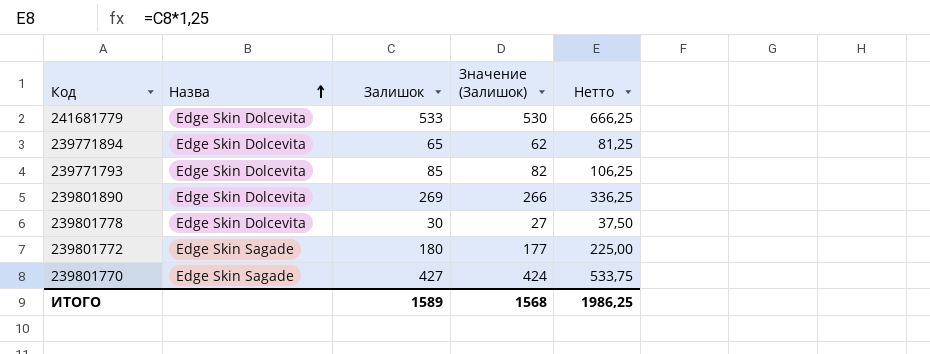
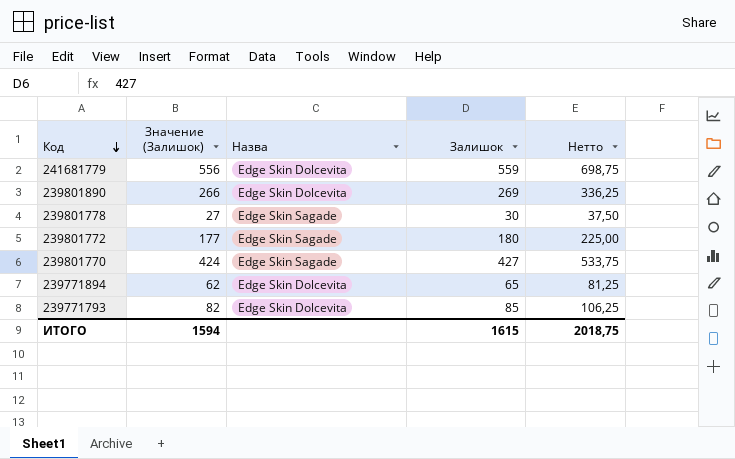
row order: Назва ascending -> Код descending
column Значение (Залишок) | position: 4 -> 2
241681779 | Значение (Залишок): 530 -> 556
241681779 | Залишок: 533 -> 559
241681779 | Нетто: 666,25 -> 698,75
239801778 | Назва: Edge Skin Dolcevita -> Edge Skin Sagade
ИТОГО | Значение (Залишок): 1568 -> 1594
ИТОГО | Залишок: 1589 -> 1615
ИТОГО | Нетто: 1986,25 -> 2018,75

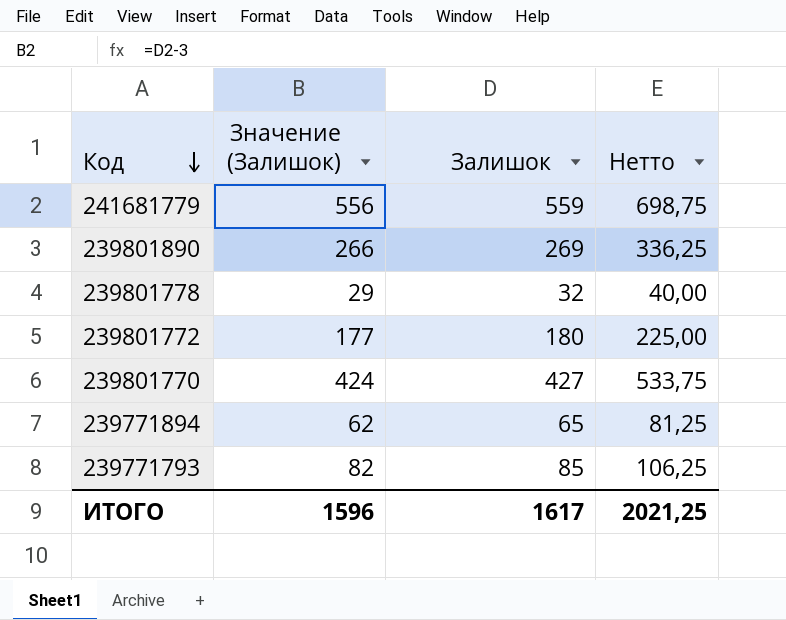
column Назва | position: 3 -> none
239801778 | Значение (Залишок): 27 -> 29
239801778 | Залишок: 30 -> 32
239801778 | Нетто: 37,50 -> 40,00
ИТОГО | Значение (Залишок): 1594 -> 1596
ИТОГО | Залишок: 1615 -> 1617
ИТОГО | Нетто: 2018,75 -> 2021,25

